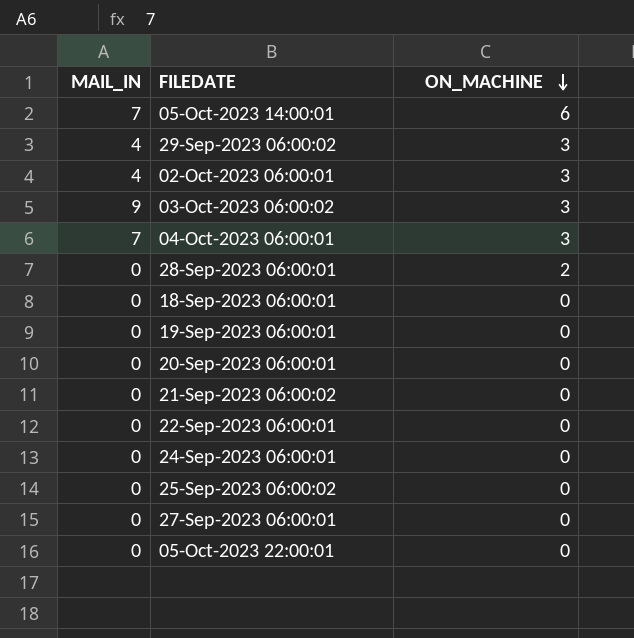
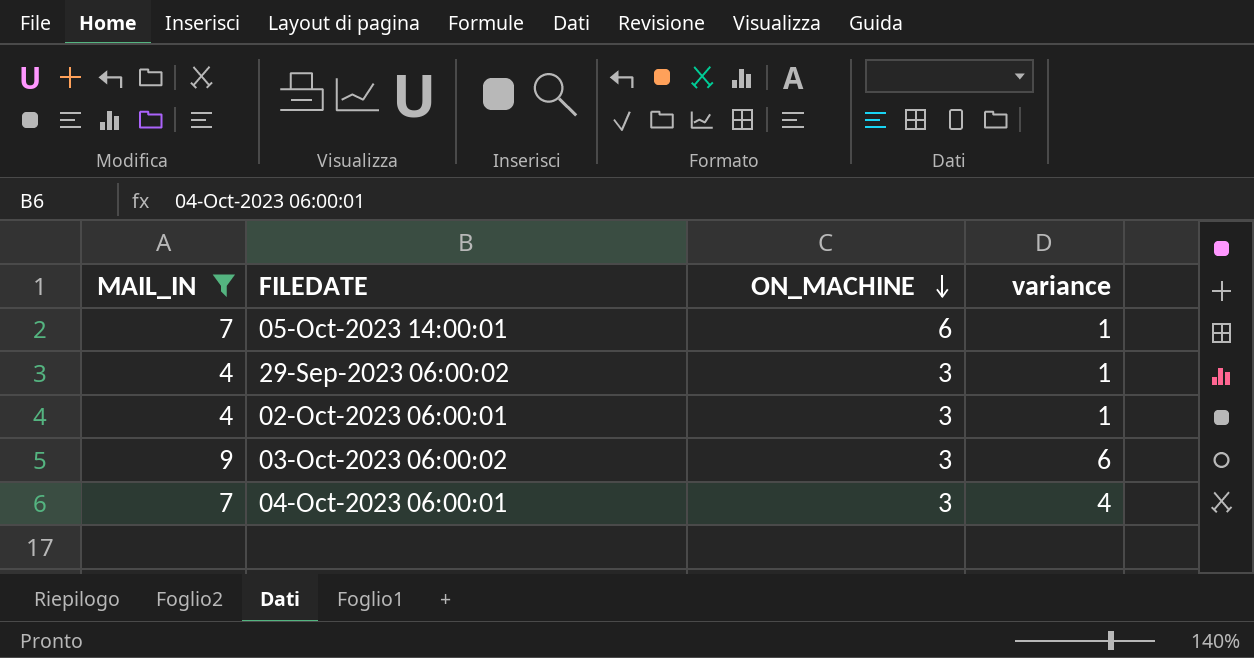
filter: none -> MAIL_IN != 0
column variance | formula: none -> [MAIL_IN] - [ON_MACHINE]

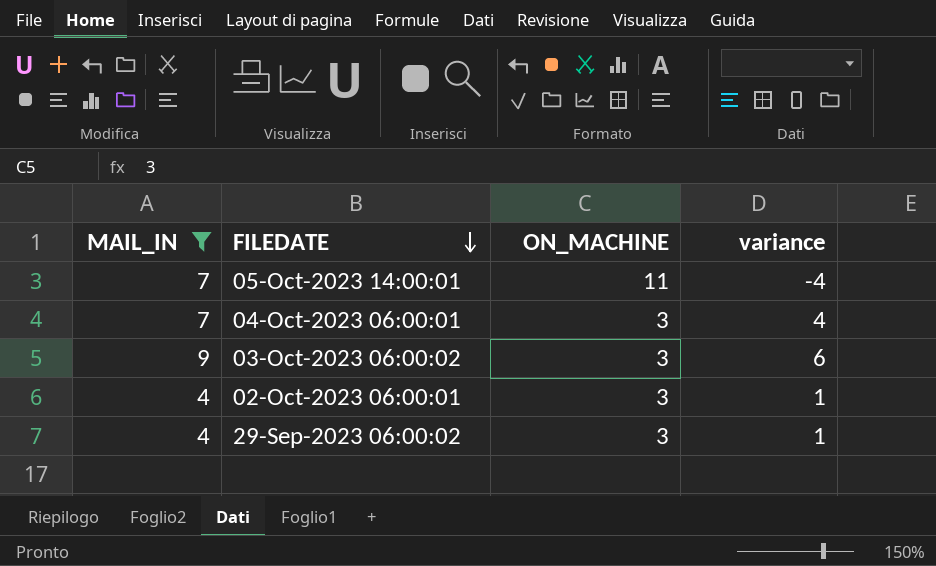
row order: ON_MACHINE descending -> FILEDATE descending
05-Oct-2023 14:00:01 | ON_MACHINE: 6 -> 11
05-Oct-2023 14:00:01 | variance: 1 -> -4

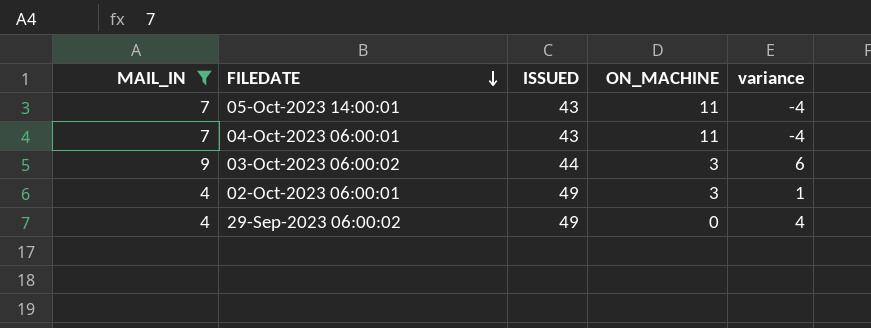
column ISSUED | position: none -> 3
04-Oct-2023 06:00:01 | ON_MACHINE: 3 -> 11
04-Oct-2023 06:00:01 | variance: 4 -> -4
29-Sep-2023 06:00:02 | ON_MACHINE: 3 -> 0
29-Sep-2023 06:00:02 | variance: 1 -> 4

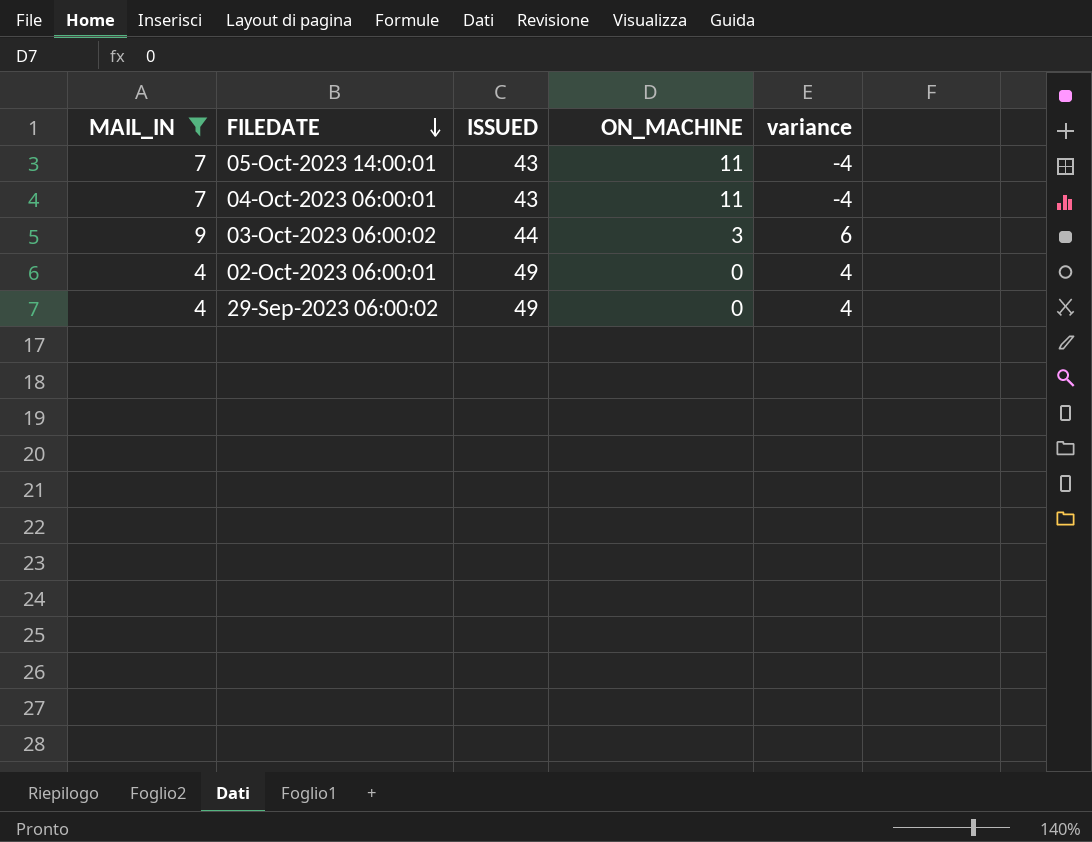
02-Oct-2023 06:00:01 | ON_MACHINE: 3 -> 0
02-Oct-2023 06:00:01 | variance: 1 -> 4

